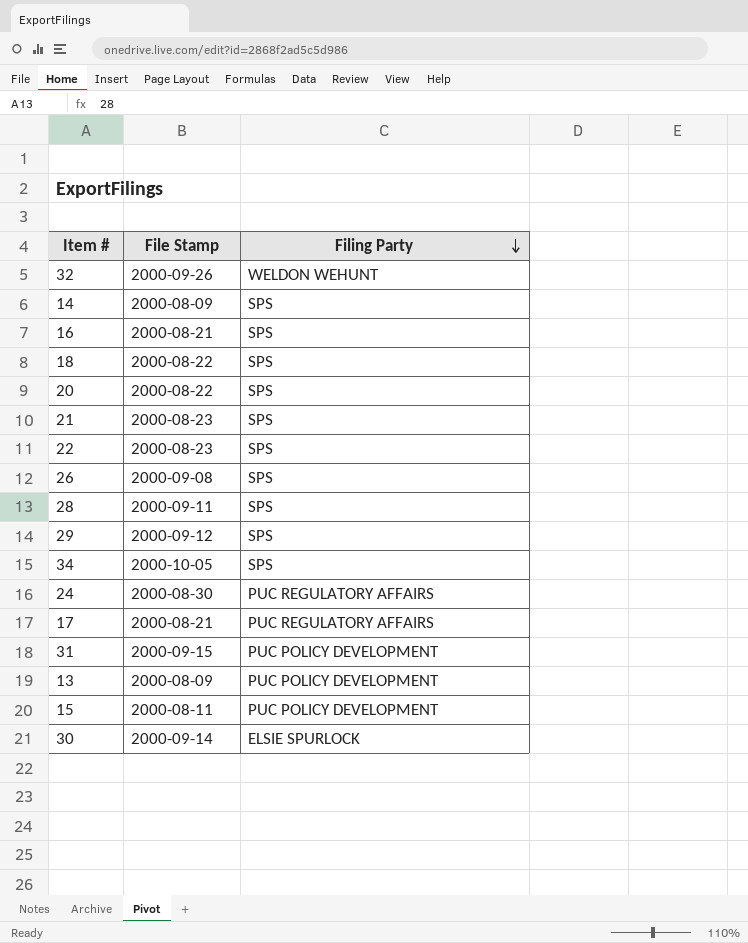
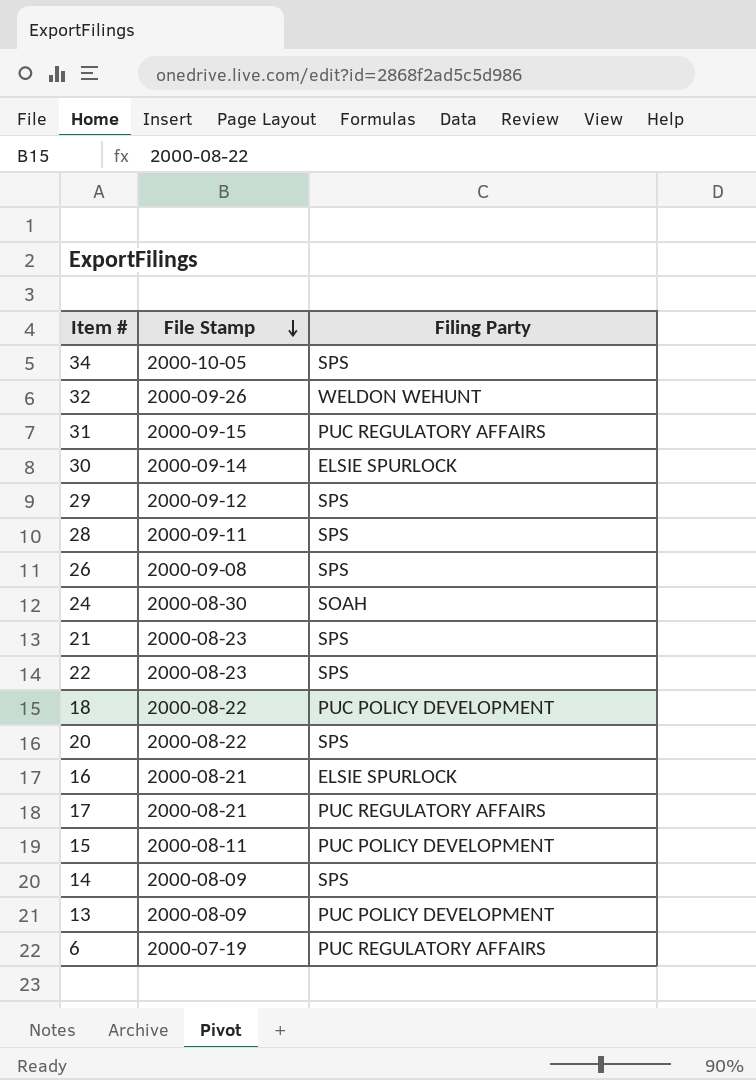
row order: Filing Party descending -> File Stamp descending
31 | Filing Party: PUC POLICY DEVELOPMENT -> PUC REGULATORY AFFAIRS
24 | Filing Party: PUC REGULATORY AFFAIRS -> SOAH
18 | Filing Party: SPS -> PUC POLICY DEVELOPMENT
16 | Filing Party: SPS -> ELSIE SPURLOCK
row 6: none -> 2000-07-19 | PUC REGULATORY AFFAIRS

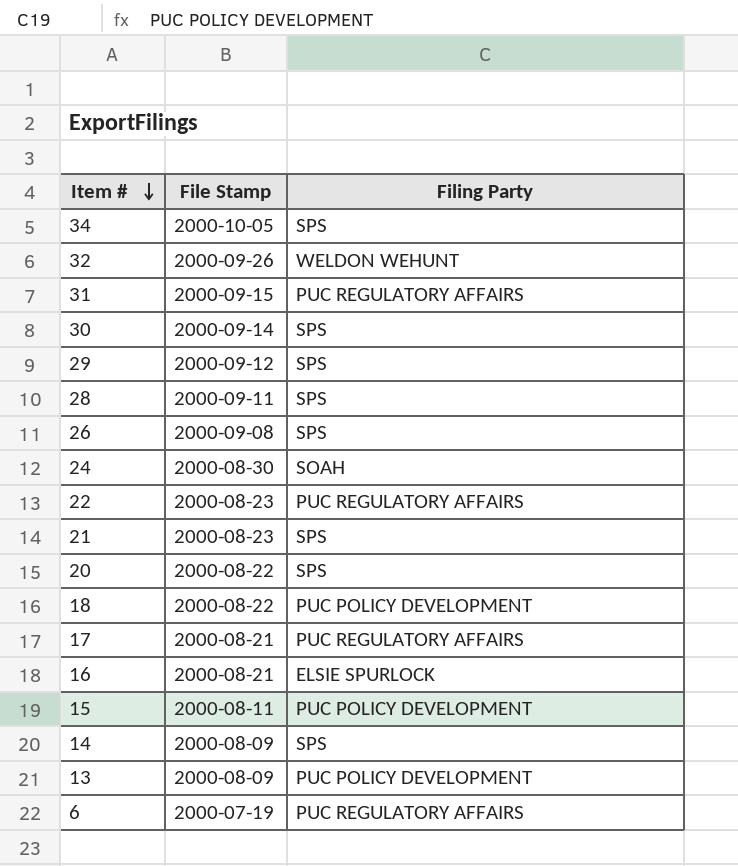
row order: File Stamp descending -> Item # descending
30 | Filing Party: ELSIE SPURLOCK -> SPS
22 | Filing Party: SPS -> PUC REGULATORY AFFAIRS

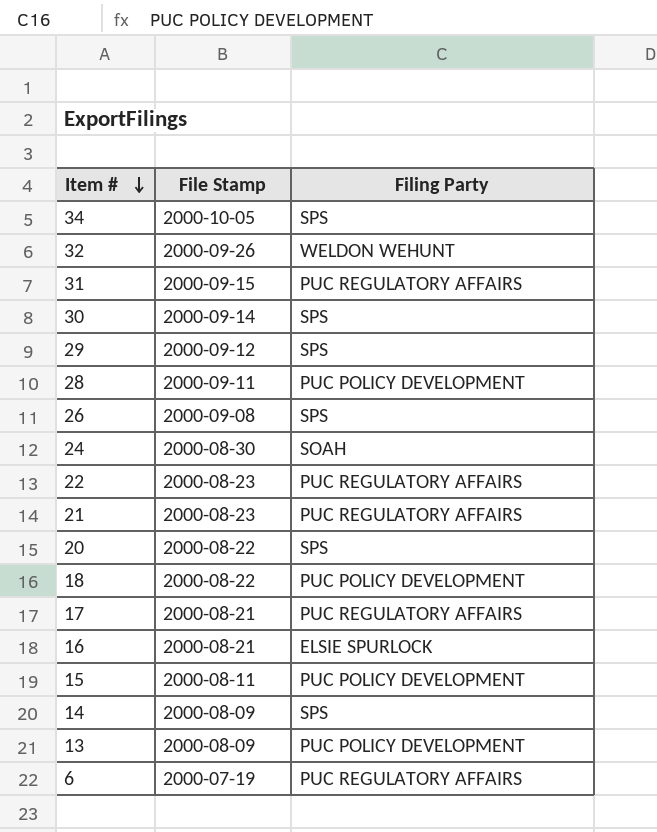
28 | Filing Party: SPS -> PUC POLICY DEVELOPMENT
21 | Filing Party: SPS -> PUC REGULATORY AFFAIRS

